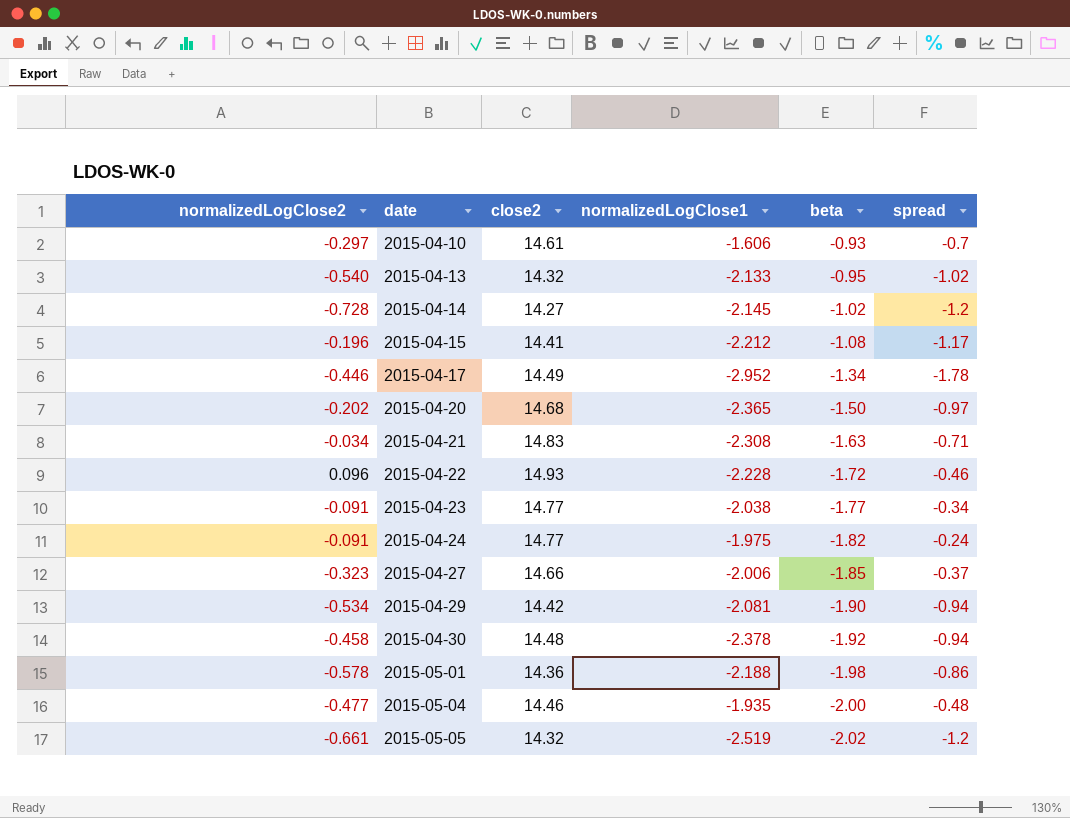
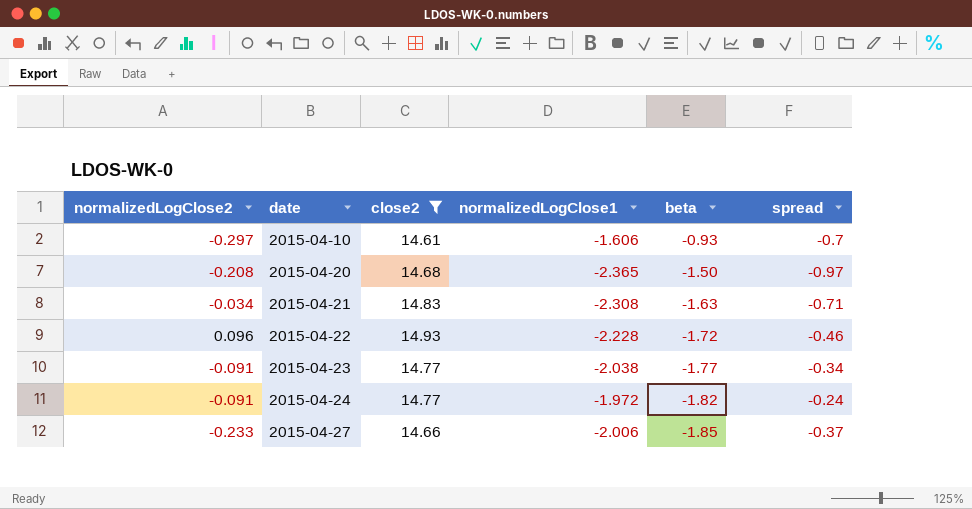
filter: none -> close2 >= 14.61
2015-04-20 | normalizedLogClose2: -0.202 -> -0.208
2015-04-24 | normalizedLogClose1: -1.975 -> -1.972
2015-04-27 | normalizedLogClose2: -0.323 -> -0.233

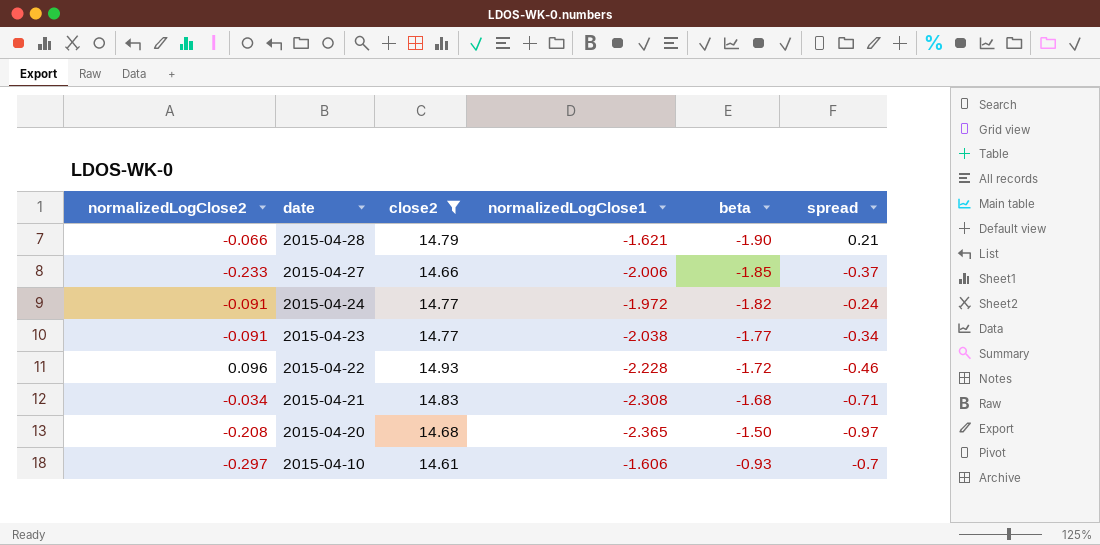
row order: date ascending -> date descending
row 2015-04-28: none -> -0.066 | 14.79 | -1.621 | -1.90 | 0.21
2015-04-21 | beta: -1.63 -> -1.68

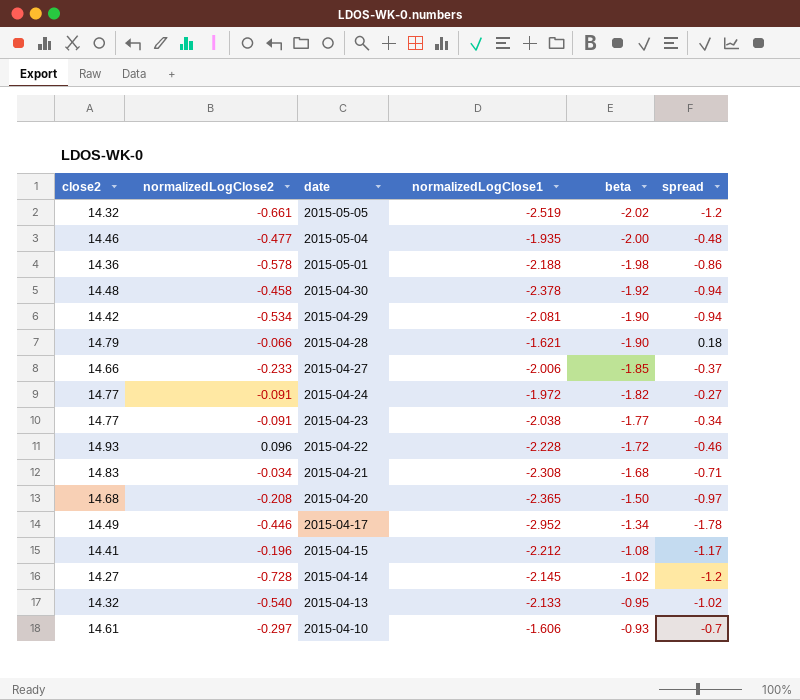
filter: close2 >= 14.61 -> none
column close2 | position: 3 -> 1
2015-04-28 | spread: 0.21 -> 0.18
2015-04-24 | spread: -0.24 -> -0.27

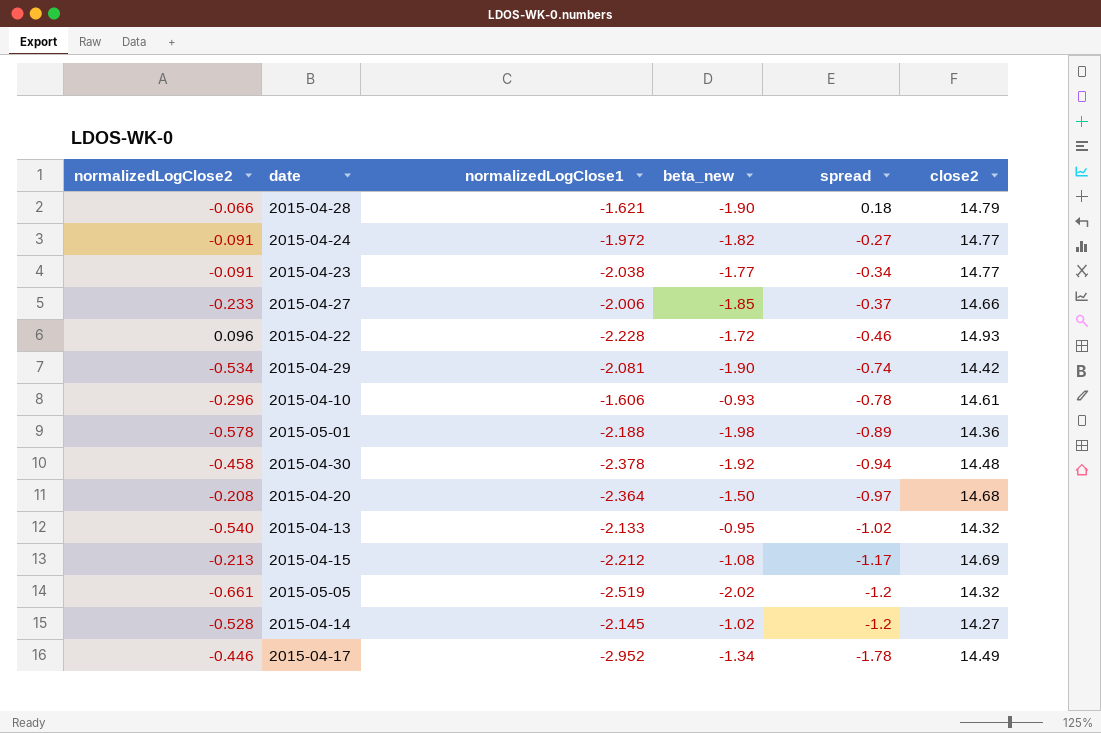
row order: date descending -> spread descending
column name: beta -> beta_new
column close2 | position: 1 -> 6
row 2015-05-04: 14.46 | -0.477 | -1.935 | -2.00 | -0.48 -> none
row 2015-04-21: 14.83 | -0.034 | -2.308 | -1.68 | -0.71 -> none
2015-04-29 | spread: -0.94 -> -0.74
2015-04-10 | normalizedLogClose2: -0.297 -> -0.296
2015-04-10 | spread: -0.7 -> -0.78
2015-05-01 | spread: -0.86 -> -0.89
2015-04-20 | normalizedLogClose1: -2.365 -> -2.364
2015-04-15 | normalizedLogClose2: -0.196 -> -0.213
2015-04-15 | close2: 14.41 -> 14.69
2015-04-14 | normalizedLogClose2: -0.728 -> -0.528

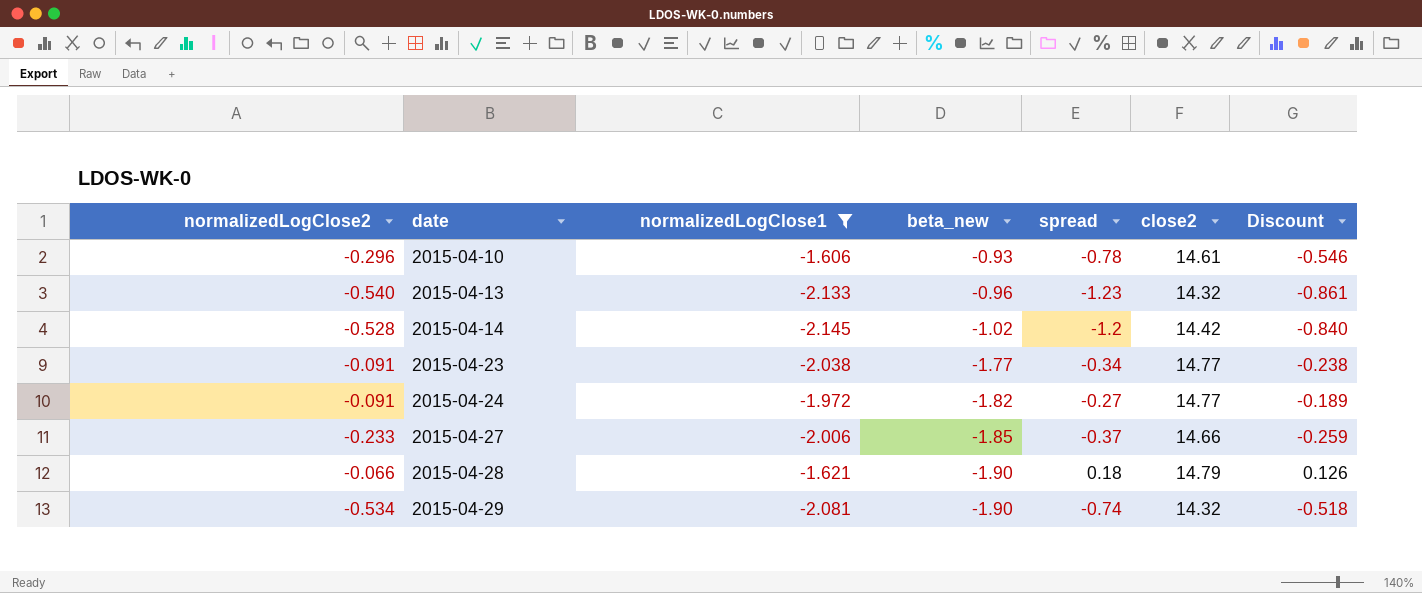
filter: none -> normalizedLogClose1 >= -2.145
row order: spread descending -> date ascending
column Discount | formula: none -> [spread] * 0.7
2015-04-13 | beta_new: -0.95 -> -0.96
2015-04-13 | spread: -1.02 -> -1.23
2015-04-14 | close2: 14.27 -> 14.42
2015-04-29 | close2: 14.42 -> 14.32

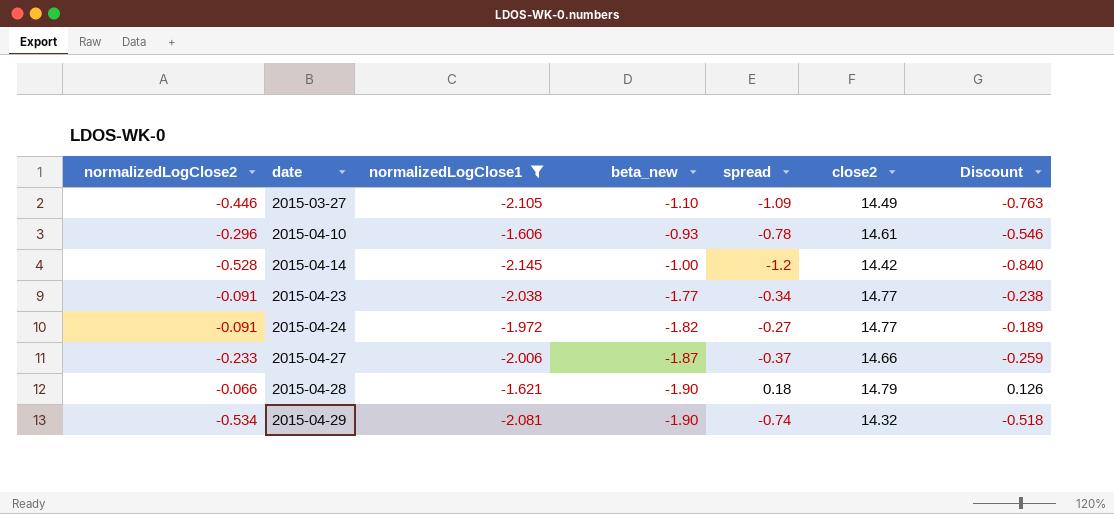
row 2015-04-13: -0.540 | -2.133 | -0.96 | -1.23 | 14.32 | -0.861 -> none
row 2015-03-27: none -> -0.446 | -2.105 | -1.10 | -1.09 | 14.49 | -0.763
2015-04-14 | beta_new: -1.02 -> -1.00
2015-04-27 | beta_new: -1.85 -> -1.87

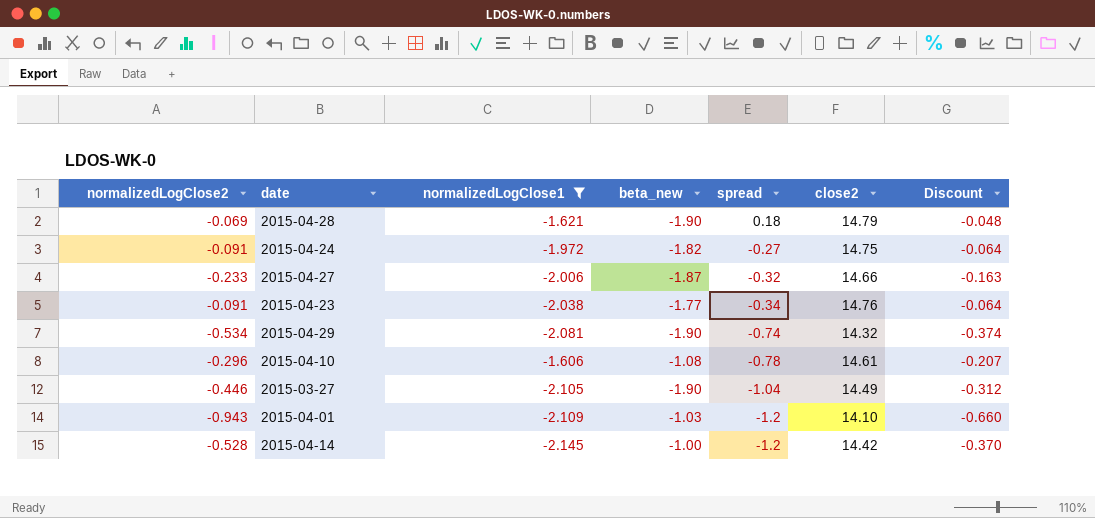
row order: date ascending -> spread descending
column Discount | formula: [spread] * 0.7 -> [normalizedLogClose2] * 0.7
2015-04-28 | normalizedLogClose2: -0.066 -> -0.069
2015-04-24 | close2: 14.77 -> 14.75
2015-04-27 | spread: -0.37 -> -0.32
2015-04-23 | close2: 14.77 -> 14.76
2015-04-10 | beta_new: -0.93 -> -1.08
2015-03-27 | beta_new: -1.10 -> -1.90
2015-03-27 | spread: -1.09 -> -1.04
row 2015-04-01: none -> -0.943 | -2.109 | -1.03 | -1.2 | 14.10 | -0.660

